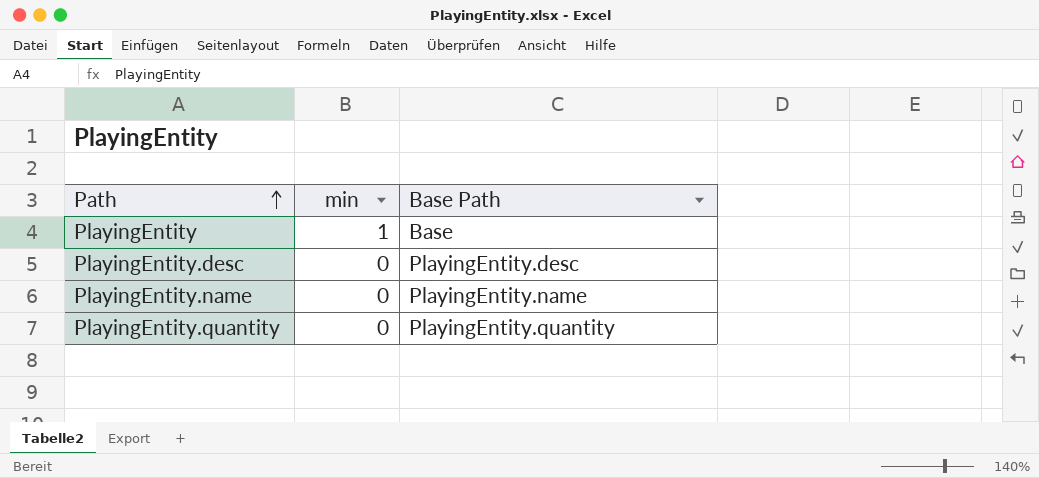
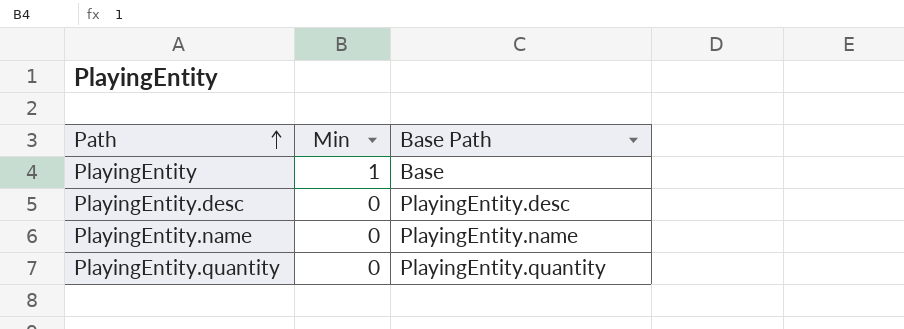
column name: min -> Min

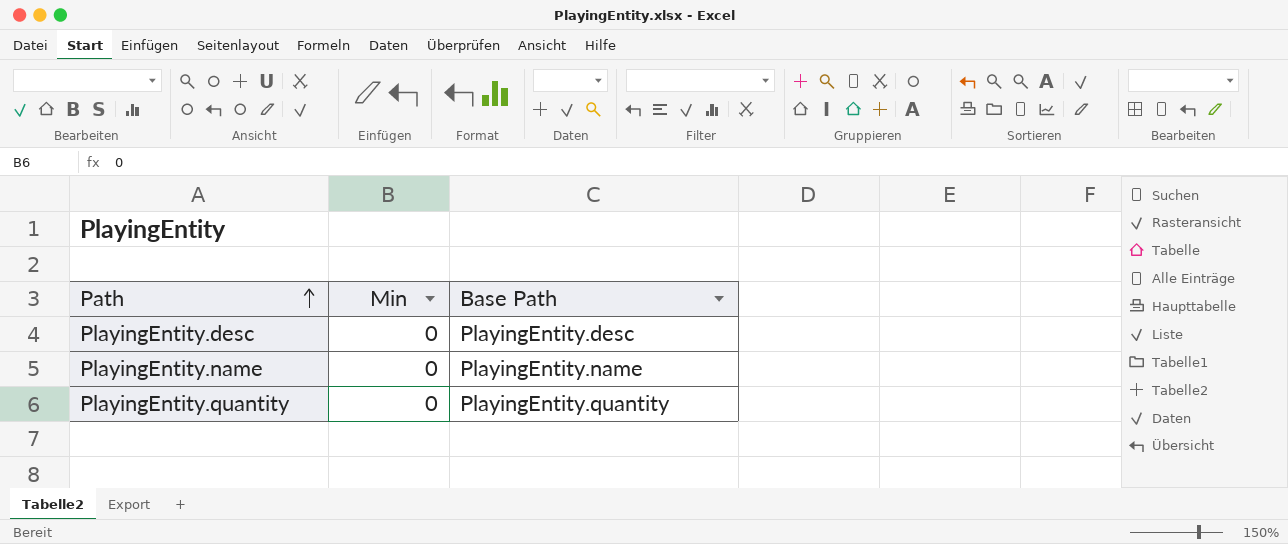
row PlayingEntity: 1 | Base -> none

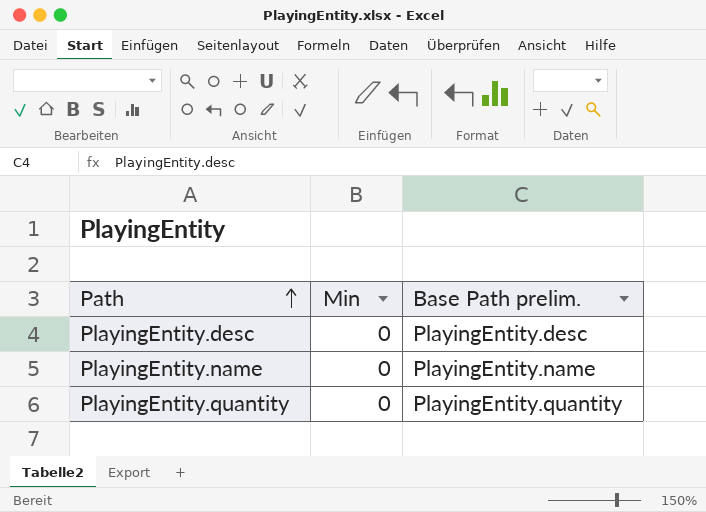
column name: Base Path -> Base Path prelim.

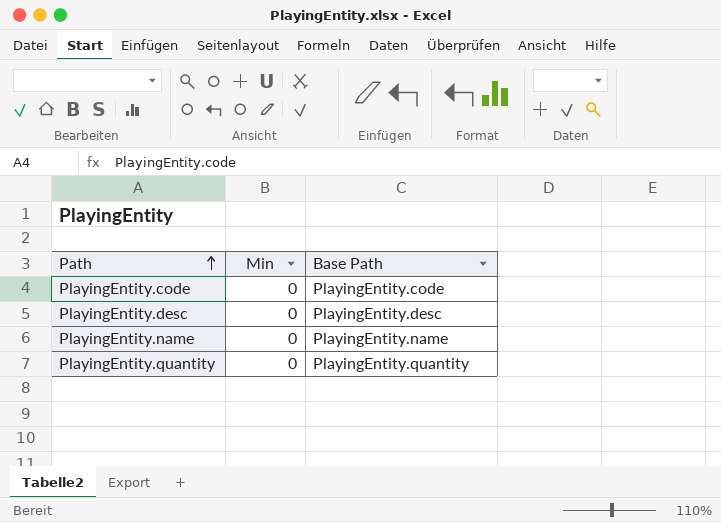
column name: Base Path prelim. -> Base Path
row PlayingEntity.code: none -> 0 | PlayingEntity.code

